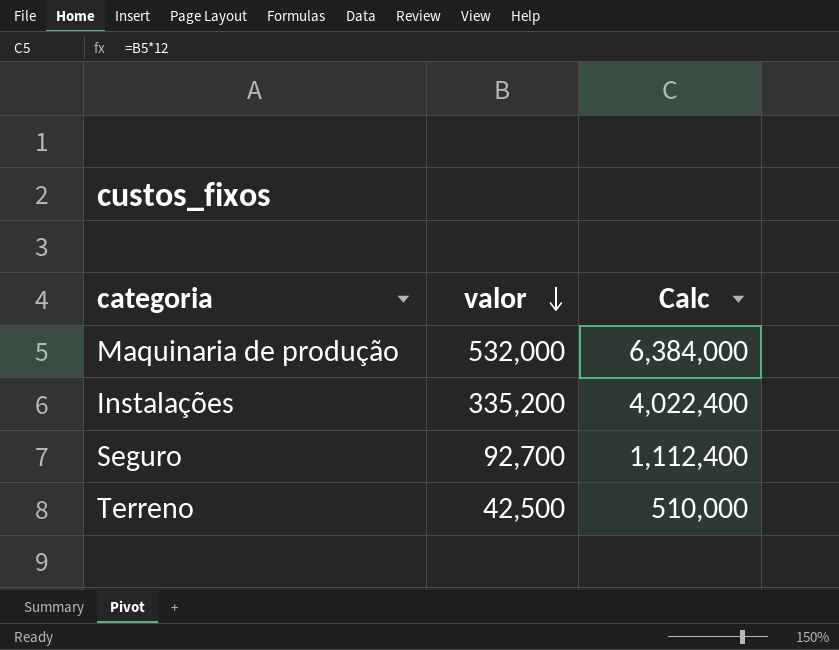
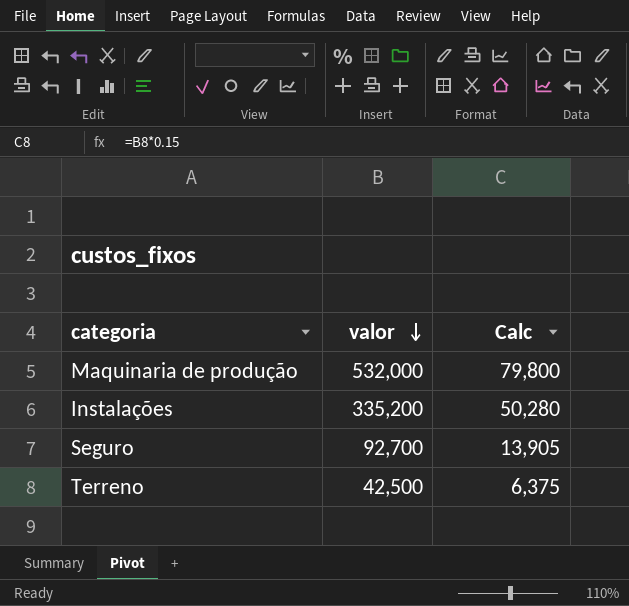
column Calc | formula: [valor] * 12 -> [valor] * 0.15

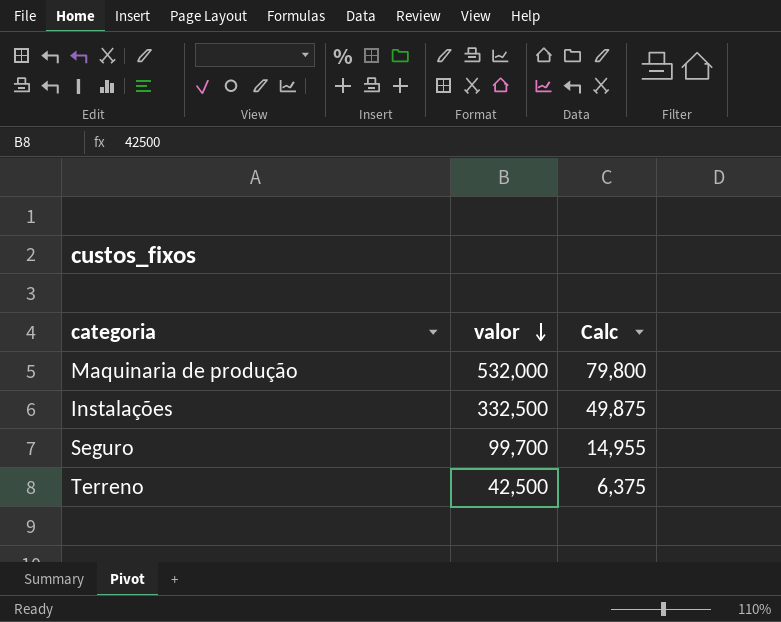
Instalações | valor: 335,200 -> 332,500
Instalações | Calc: 50,280 -> 49,875
Seguro | valor: 92,700 -> 99,700
Seguro | Calc: 13,905 -> 14,955

